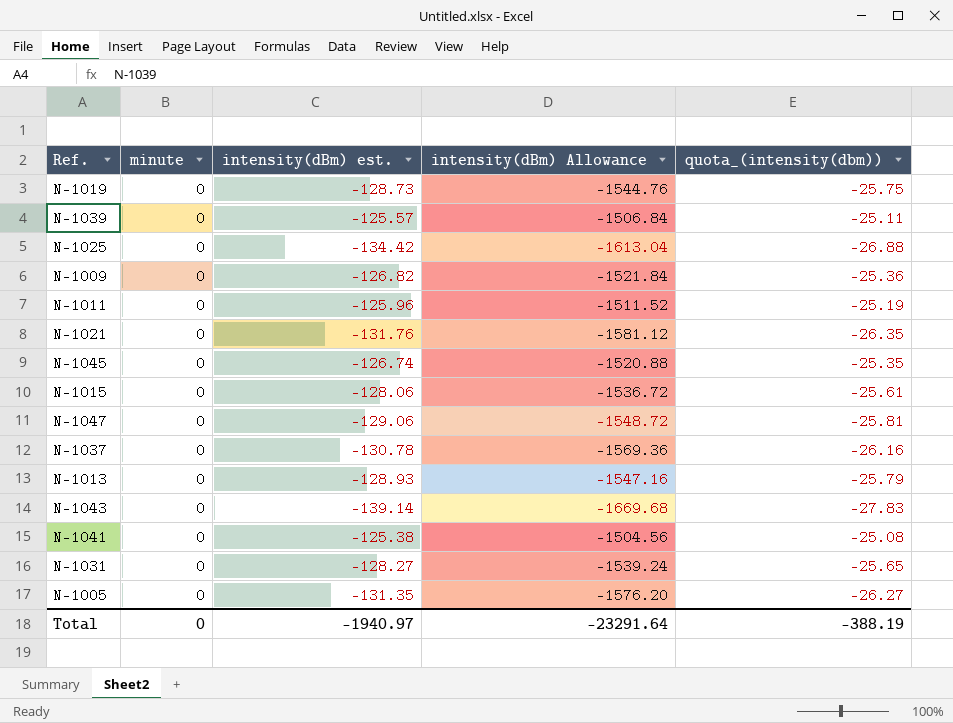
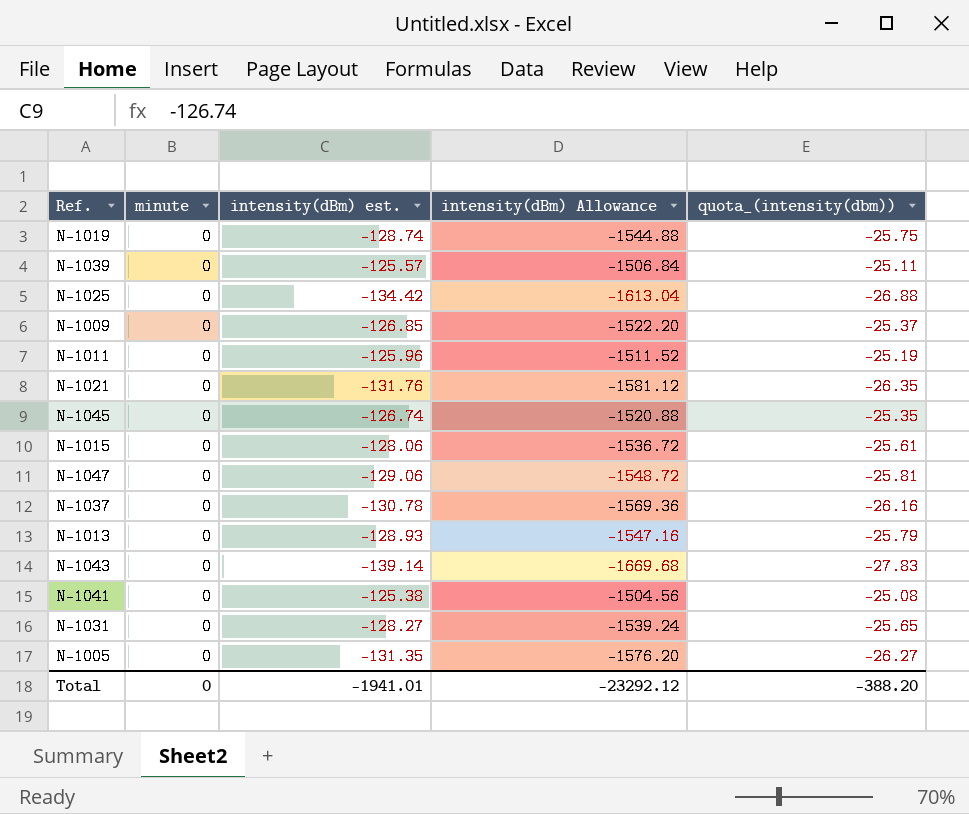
N-1019 | intensity(dBm) est.: -128.73 -> -128.74
N-1019 | intensity(dBm) Allowance: -1544.76 -> -1544.88
N-1009 | intensity(dBm) est.: -126.82 -> -126.85
N-1009 | intensity(dBm) Allowance: -1521.84 -> -1522.20
N-1009 | quota_(intensity(dbm)): -25.36 -> -25.37
Total | intensity(dBm) est.: -1940.97 -> -1941.01
Total | intensity(dBm) Allowance: -23291.64 -> -23292.12
Total | quota_(intensity(dbm)): -388.19 -> -388.20

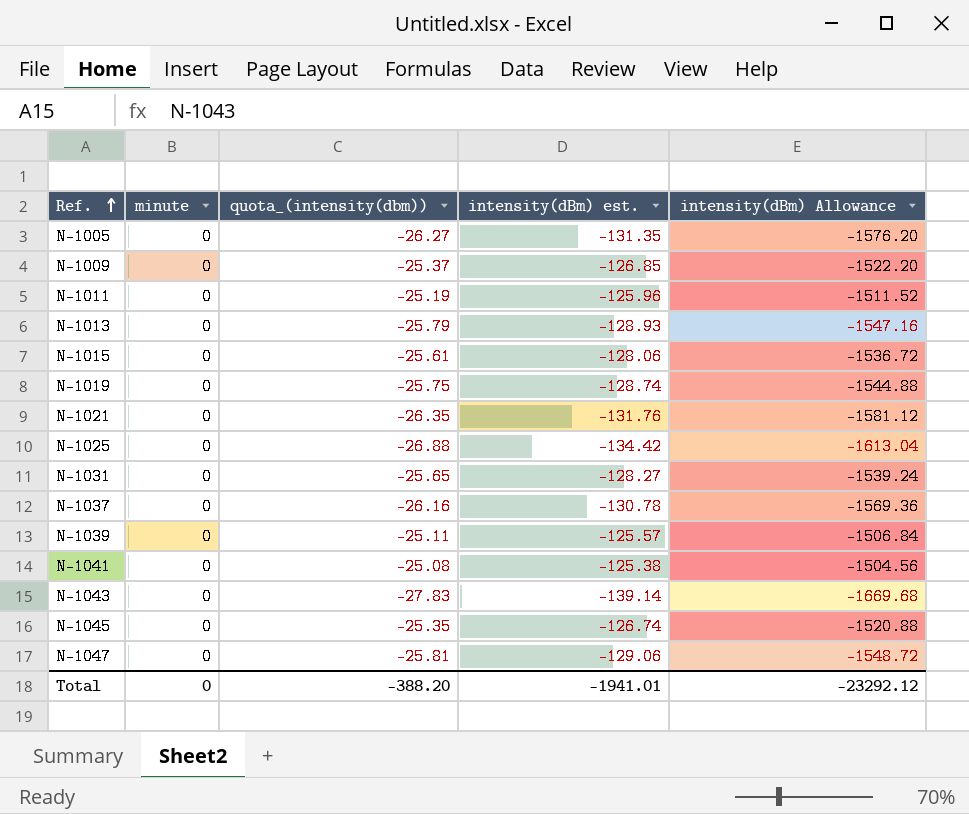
row order: none -> Ref. ascending
column quota_(intensity(dbm)) | position: 5 -> 3

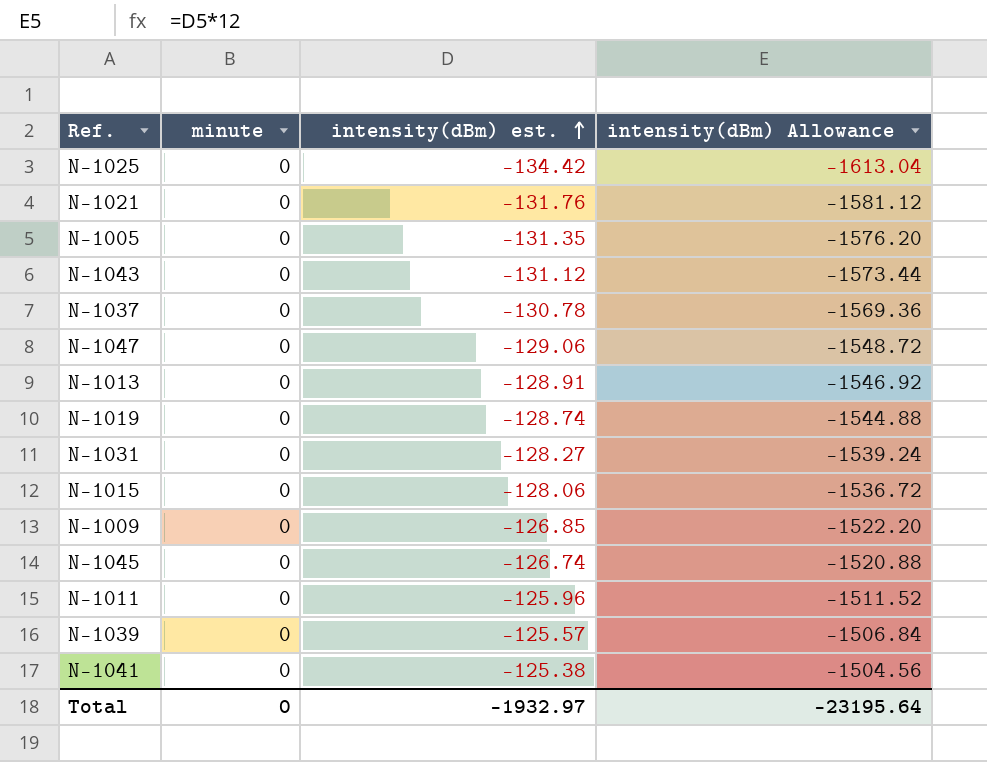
row order: Ref. ascending -> intensity(dBm) est. ascending
column quota_(intensity(dbm)) | formula: [intensity(dBm) est.] * 0.2 -> none
N-1043 | intensity(dBm) est.: -139.14 -> -131.12
N-1043 | intensity(dBm) Allowance: -1669.68 -> -1573.44
N-1013 | intensity(dBm) est.: -128.93 -> -128.91
N-1013 | intensity(dBm) Allowance: -1547.16 -> -1546.92
Total | intensity(dBm) est.: -1941.01 -> -1932.97
Total | intensity(dBm) Allowance: -23292.12 -> -23195.64

